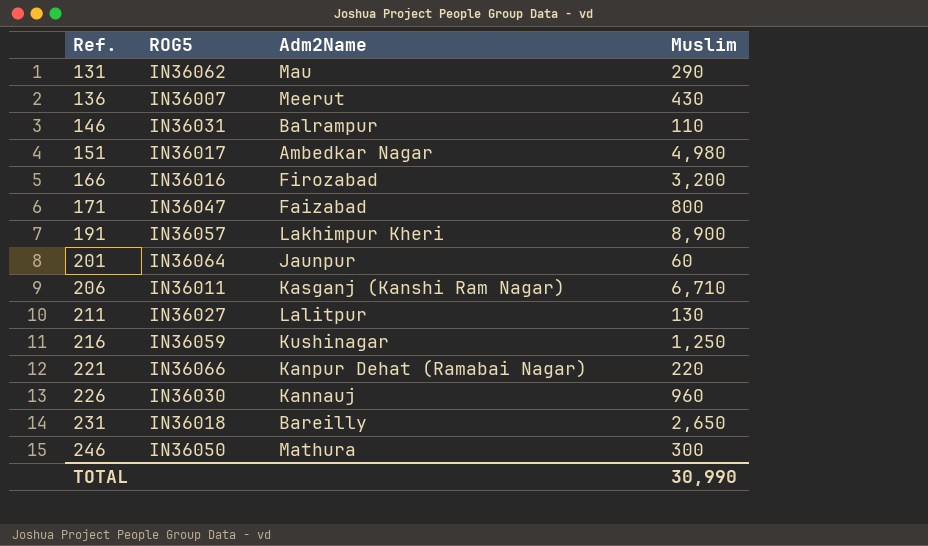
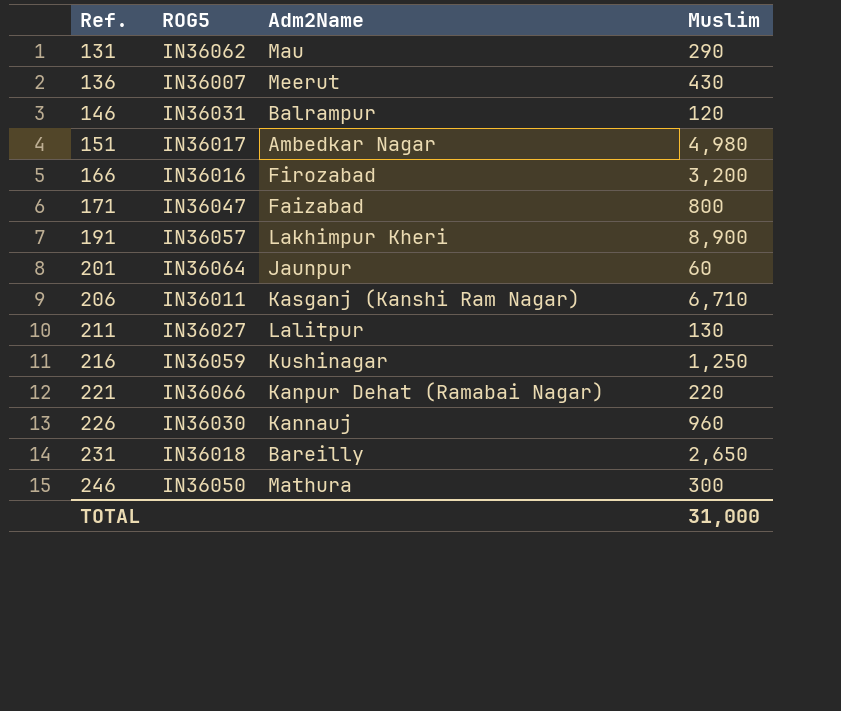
146 | Muslim: 110 -> 120
TOTAL | Muslim: 30,990 -> 31,000

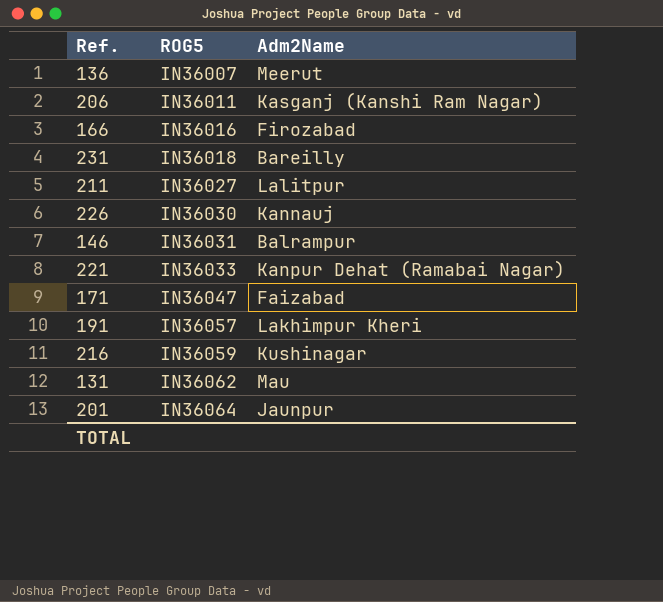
row order: Ref. ascending -> ROG5 ascending
column Muslim | position: 4 -> none
row 151: IN36017 | Ambedkar Nagar | 4,980 -> none
row 246: IN36050 | Mathura | 300 -> none
221 | ROG5: IN36066 -> IN36033

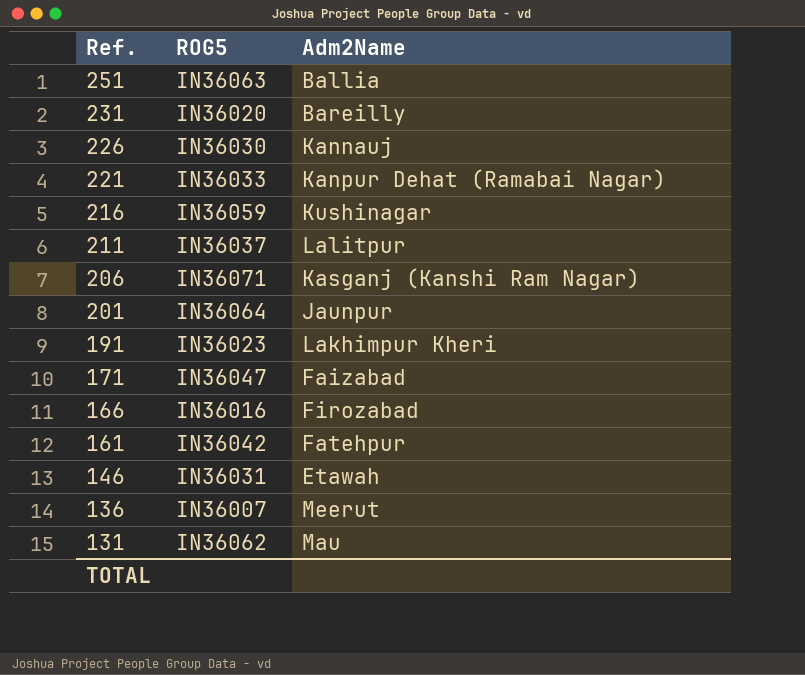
row order: ROG5 ascending -> Ref. descending
row 251: none -> IN36063 | Ballia
231 | ROG5: IN36018 -> IN36020
211 | ROG5: IN36027 -> IN36037
206 | ROG5: IN36011 -> IN36071
191 | ROG5: IN36057 -> IN36023
row 161: none -> IN36042 | Fatehpur
146 | Adm2Name: Balrampur -> Etawah

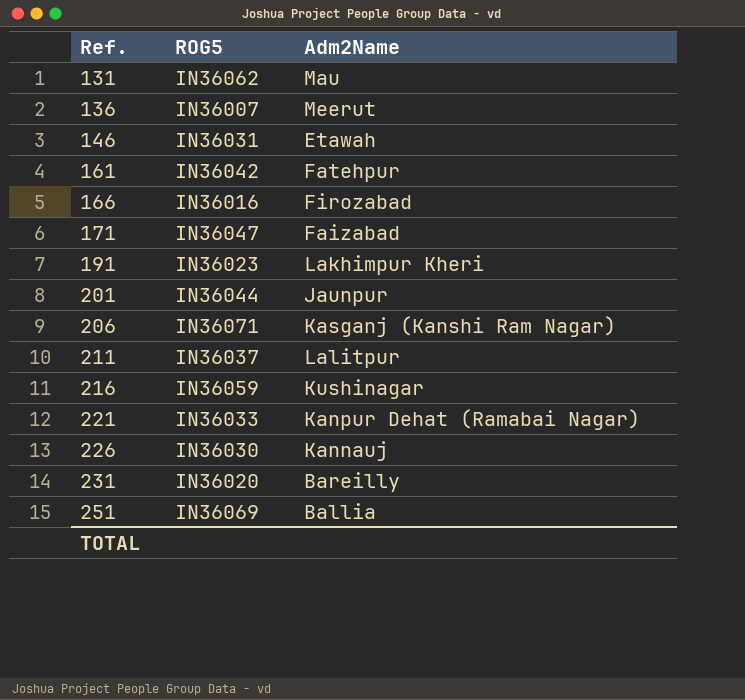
row order: Ref. descending -> Ref. ascending
201 | ROG5: IN36064 -> IN36044
251 | ROG5: IN36063 -> IN36069

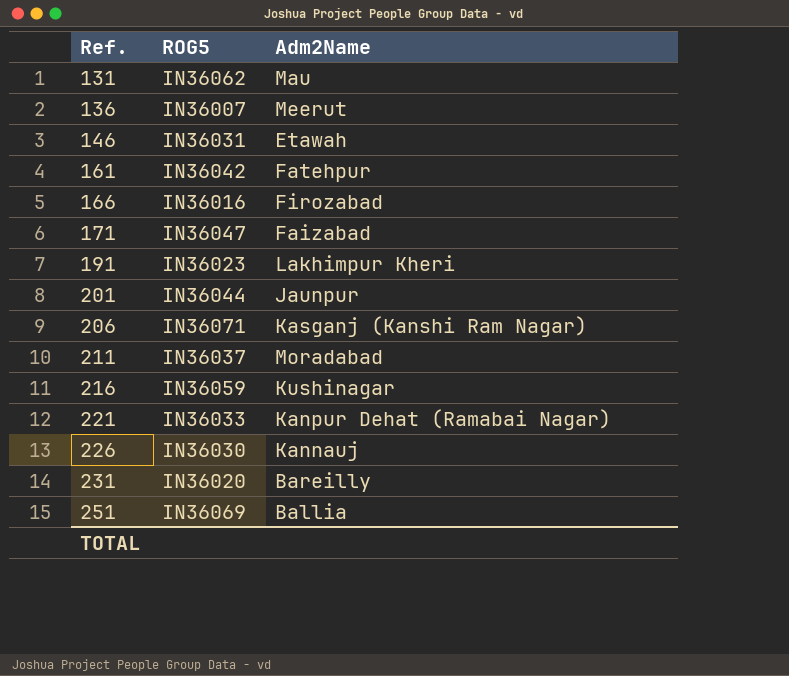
211 | Adm2Name: Lalitpur -> Moradabad

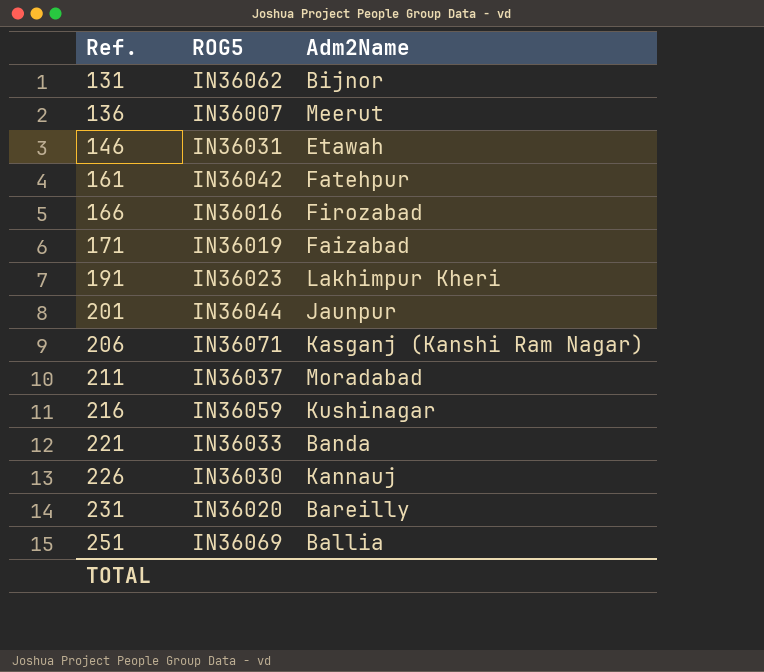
131 | Adm2Name: Mau -> Bijnor
171 | ROG5: IN36047 -> IN36019
221 | Adm2Name: Kanpur Dehat (Ramabai Nagar) -> Banda

